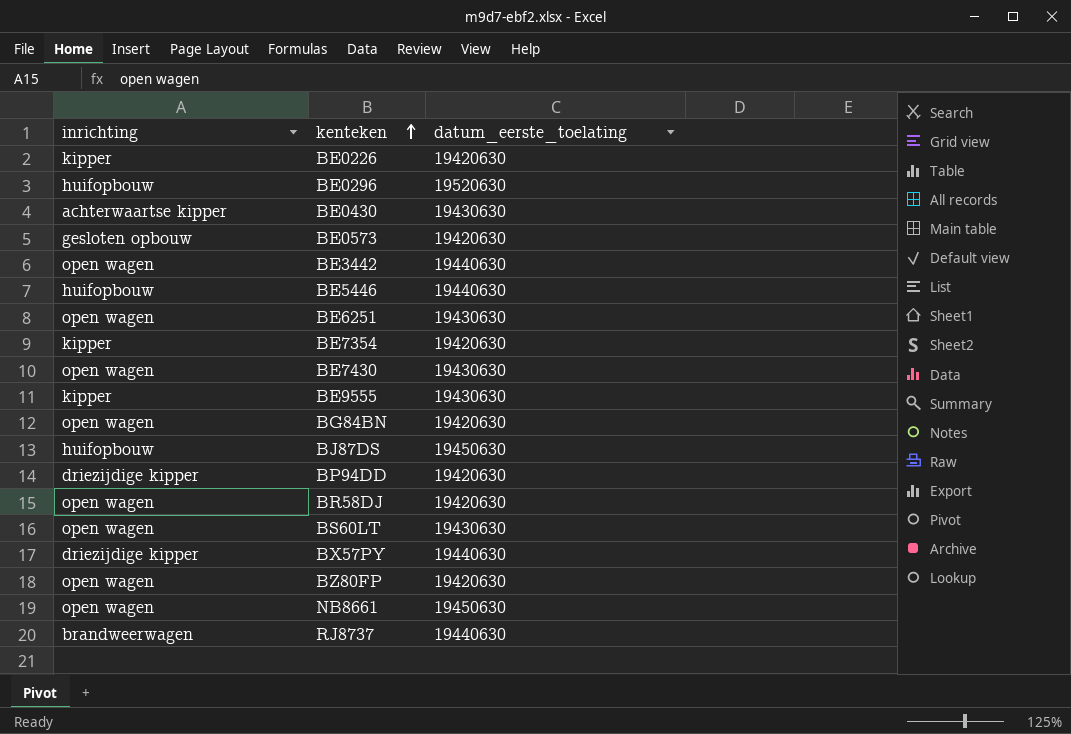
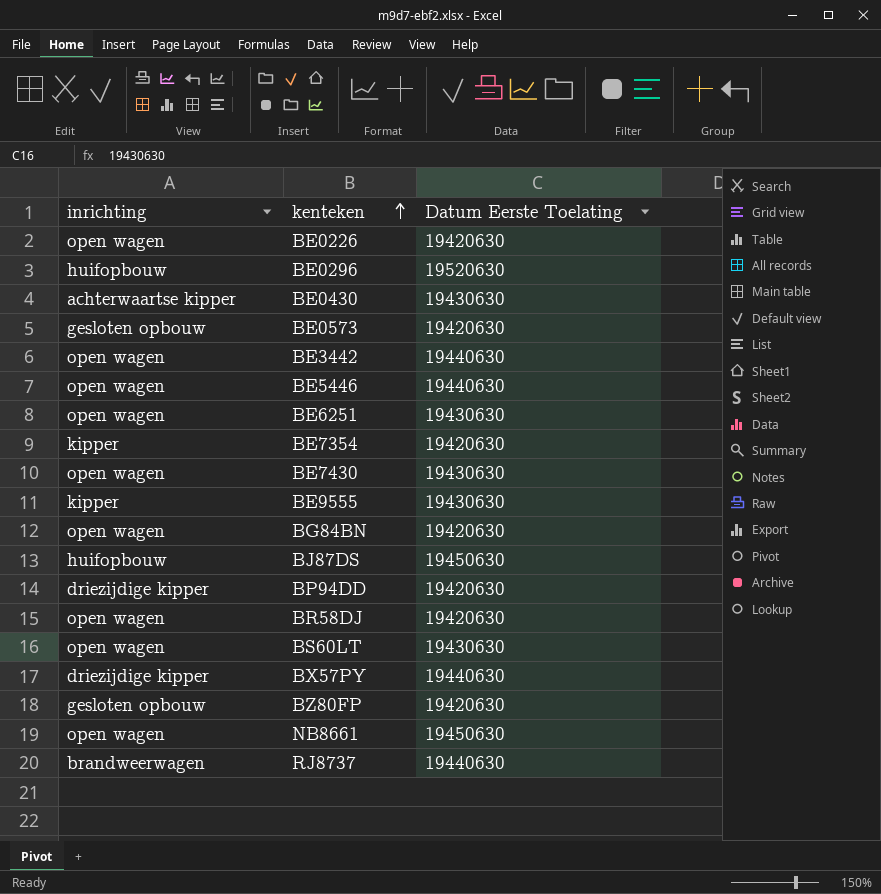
column name: datum_eerste_toelating -> Datum Eerste Toelating
BE0226 | inrichting: kipper -> open wagen
BE5446 | inrichting: huifopbouw -> open wagen
BZ80FP | inrichting: open wagen -> gesloten opbouw

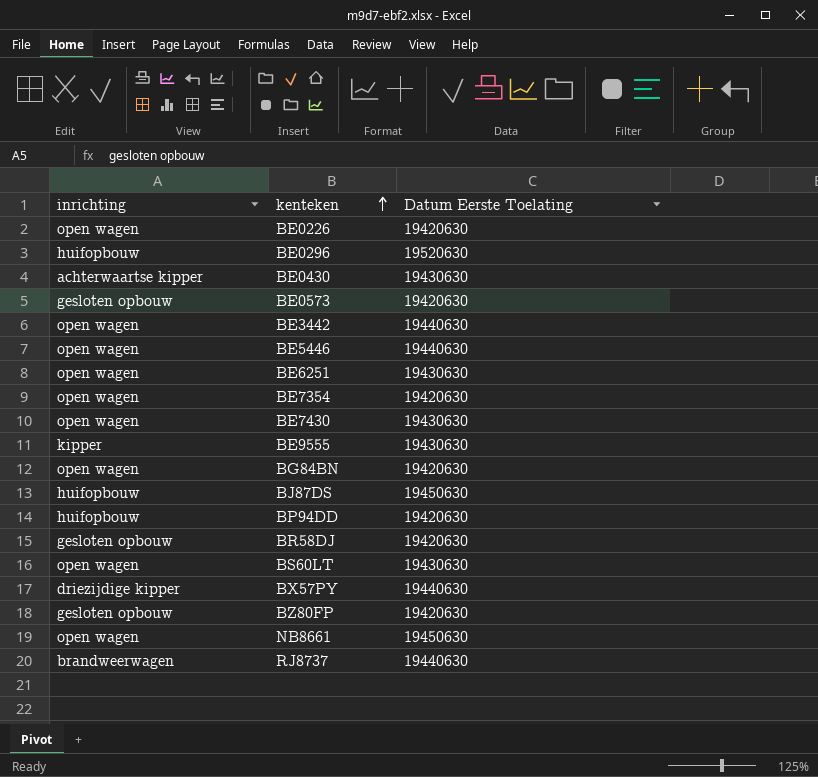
BE7354 | inrichting: kipper -> open wagen
BP94DD | inrichting: driezijdige kipper -> huifopbouw
BR58DJ | inrichting: open wagen -> gesloten opbouw

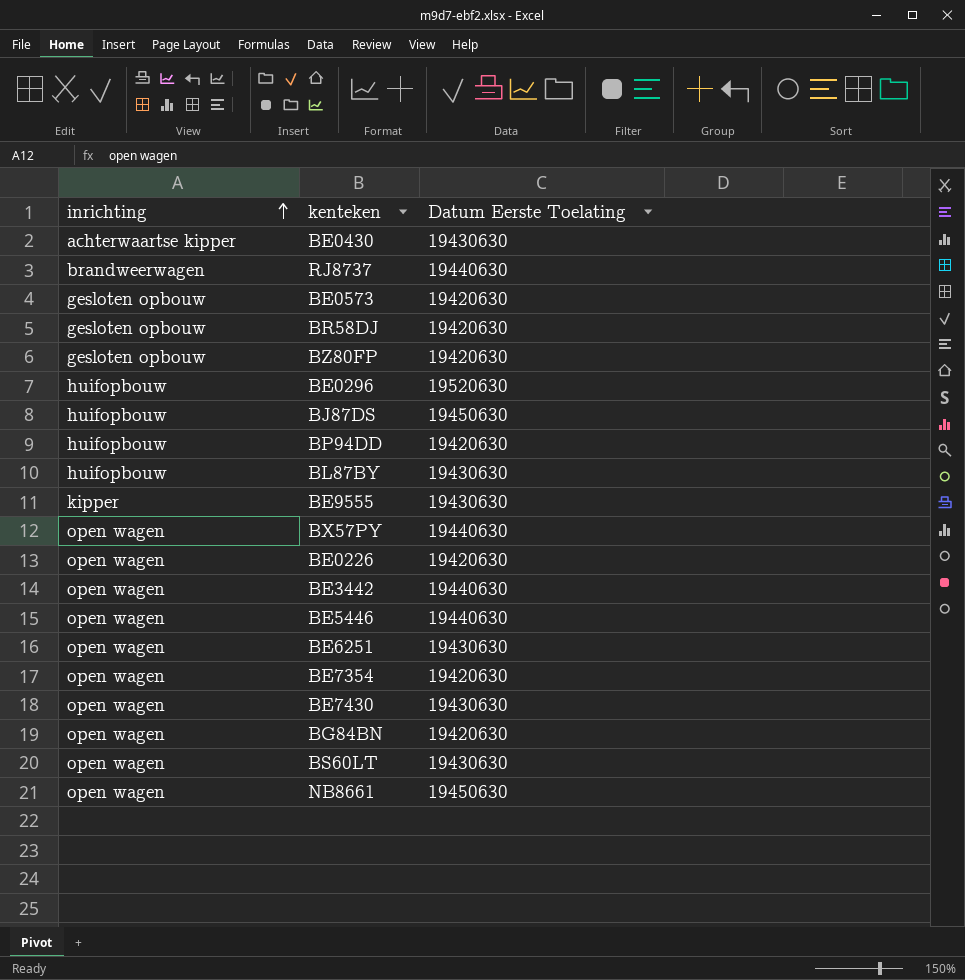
row order: kenteken ascending -> inrichting ascending
row BL87BY: none -> huifopbouw | 19430630
BX57PY | inrichting: driezijdige kipper -> open wagen

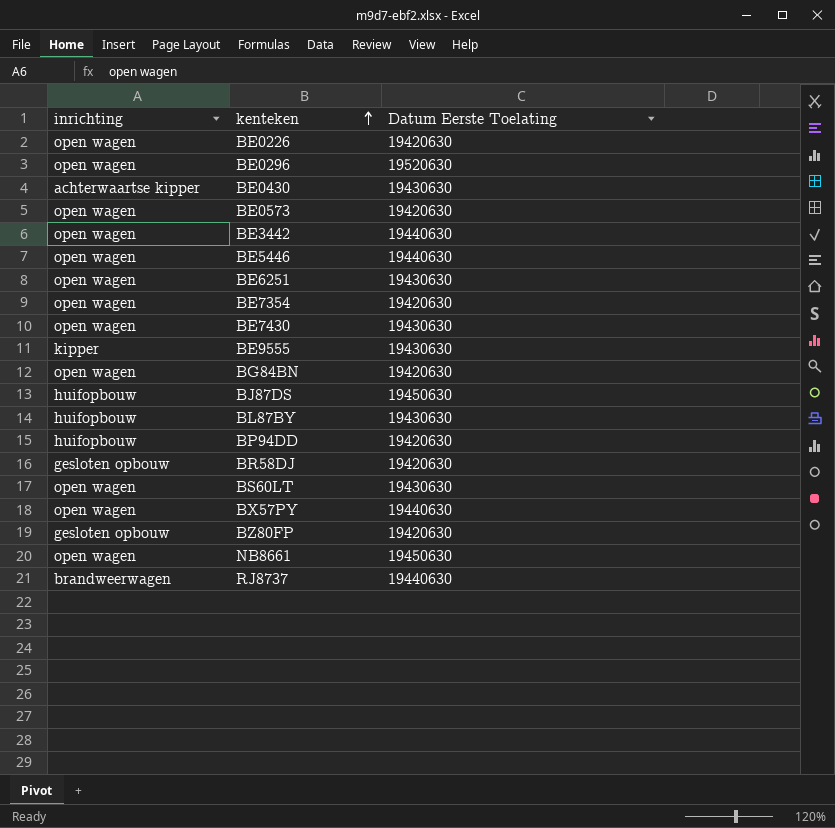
row order: inrichting ascending -> kenteken ascending
BE0296 | inrichting: huifopbouw -> open wagen
BE0573 | inrichting: gesloten opbouw -> open wagen

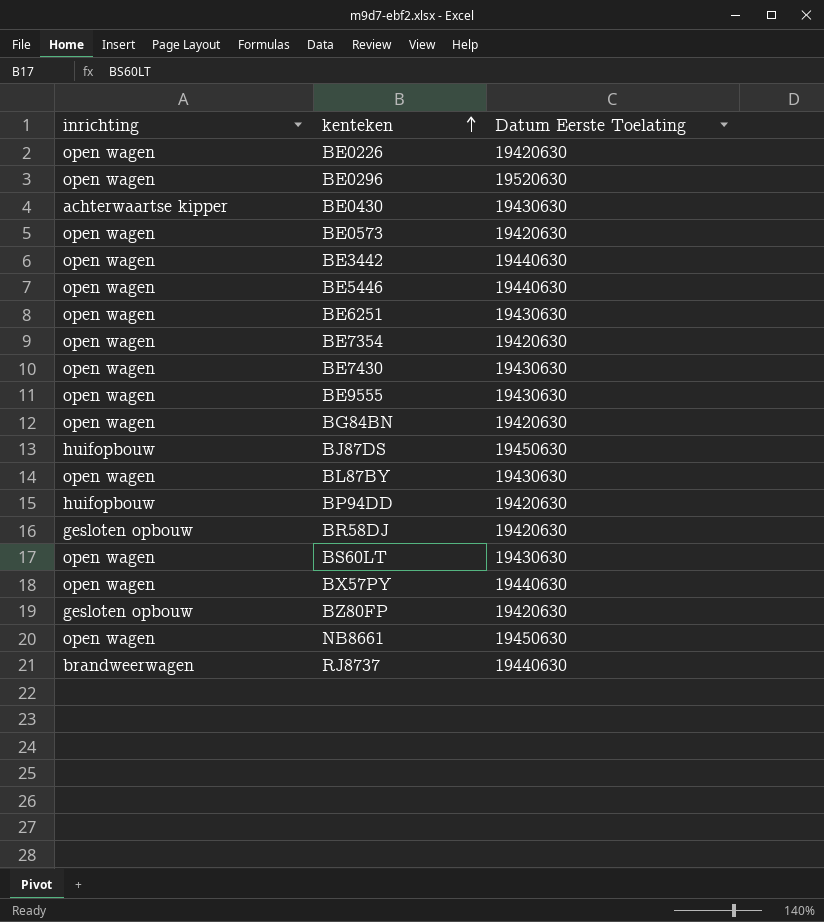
BE9555 | inrichting: kipper -> open wagen
BL87BY | inrichting: huifopbouw -> open wagen

